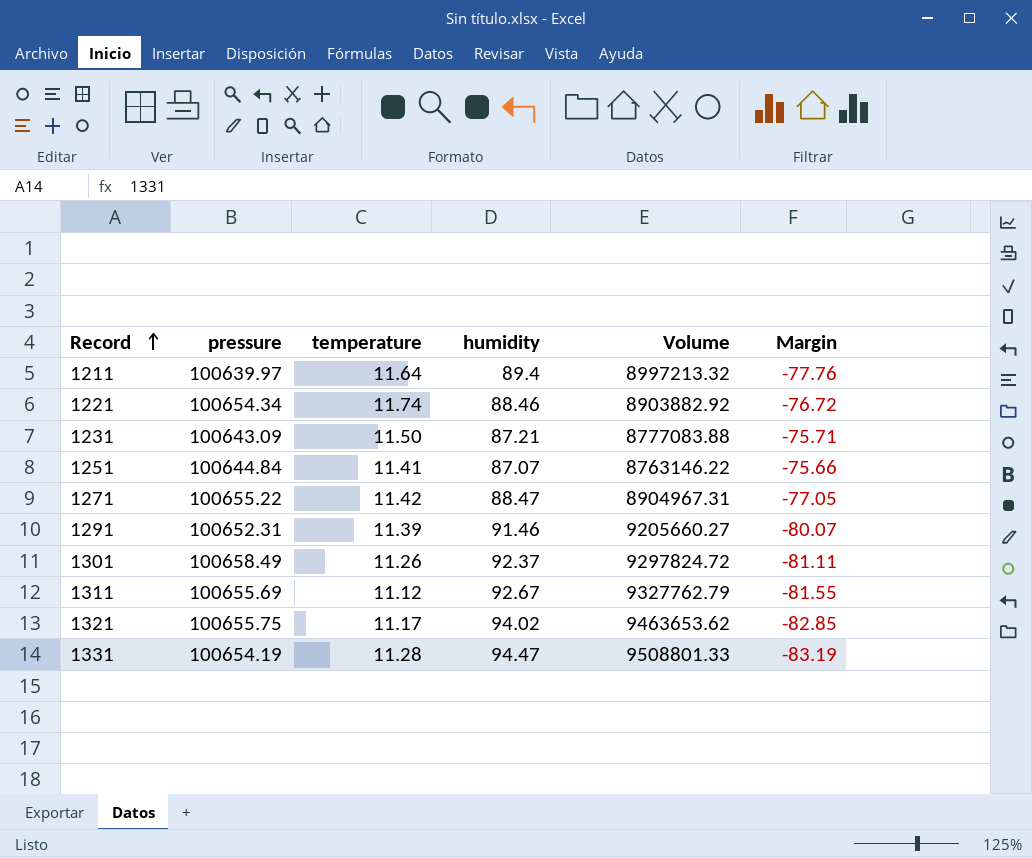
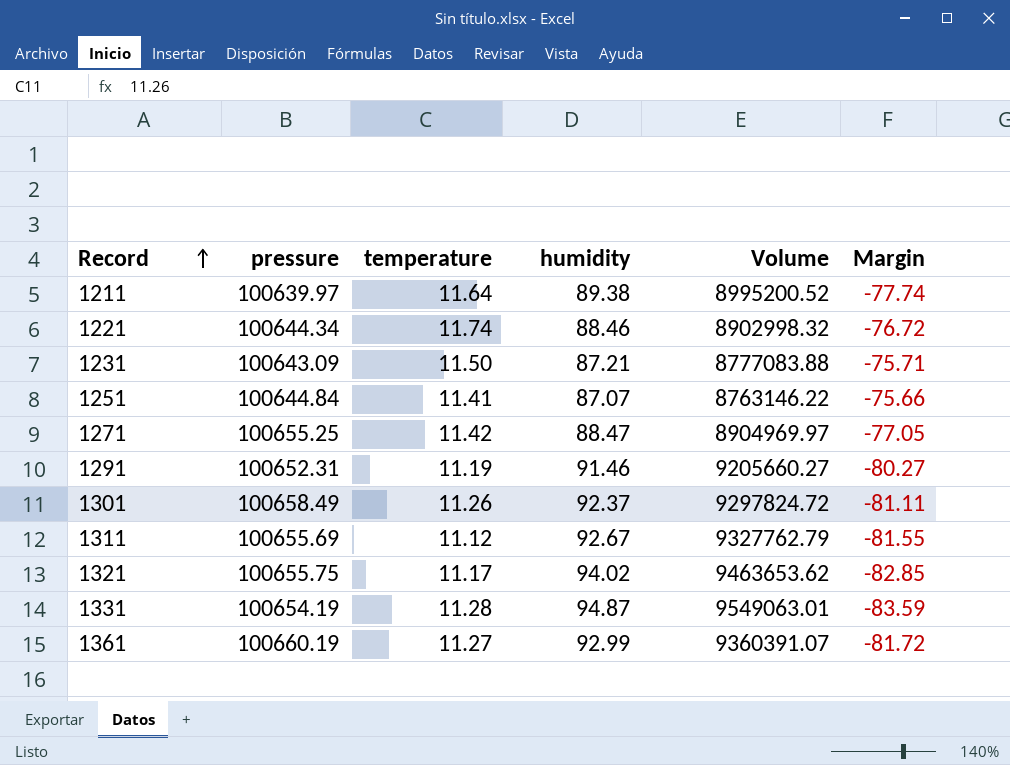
1211 | humidity: 89.4 -> 89.38
1211 | Volume: 8997213.32 -> 8995200.52
1211 | Margin: -77.76 -> -77.74
1221 | pressure: 100654.34 -> 100644.34
1221 | Volume: 8903882.92 -> 8902998.32
1271 | pressure: 100655.22 -> 100655.25
1271 | Volume: 8904967.31 -> 8904969.97
1291 | temperature: 11.39 -> 11.19
1291 | Margin: -80.07 -> -80.27
1331 | humidity: 94.47 -> 94.87
1331 | Volume: 9508801.33 -> 9549063.01
1331 | Margin: -83.19 -> -83.59
row 1361: none -> 100660.19 | 11.27 | 92.99 | 9360391.07 | -81.72

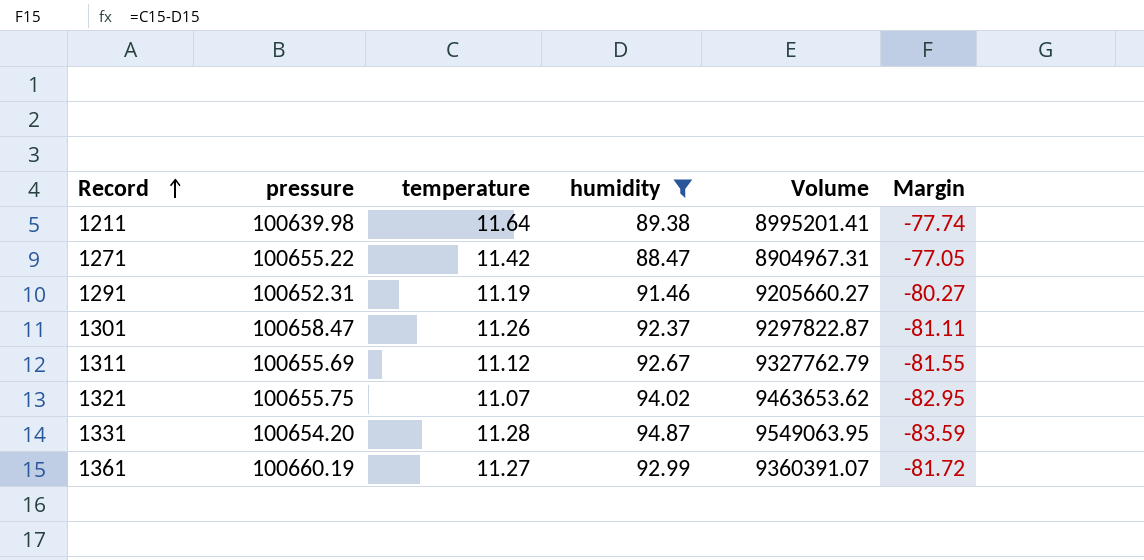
filter: none -> humidity >= 88.47
1211 | pressure: 100639.97 -> 100639.98
1211 | Volume: 8995200.52 -> 8995201.41
1271 | pressure: 100655.25 -> 100655.22
1271 | Volume: 8904969.97 -> 8904967.31
1301 | pressure: 100658.49 -> 100658.47
1301 | Volume: 9297824.72 -> 9297822.87
1321 | temperature: 11.17 -> 11.07
1321 | Margin: -82.85 -> -82.95
1331 | pressure: 100654.19 -> 100654.20
1331 | Volume: 9549063.01 -> 9549063.95

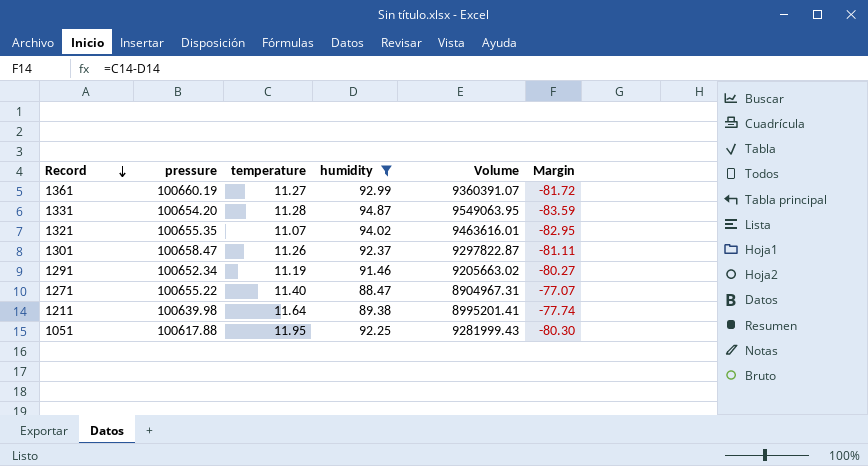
row order: Record ascending -> Record descending
row 1311: 100655.69 | 11.12 | 92.67 | 9327762.79 | -81.55 -> none
1321 | pressure: 100655.75 -> 100655.35
1321 | Volume: 9463653.62 -> 9463616.01
1291 | pressure: 100652.31 -> 100652.34
1291 | Volume: 9205660.27 -> 9205663.02
1271 | temperature: 11.42 -> 11.40
1271 | Margin: -77.05 -> -77.07
row 1051: none -> 100617.88 | 11.95 | 92.25 | 9281999.43 | -80.30

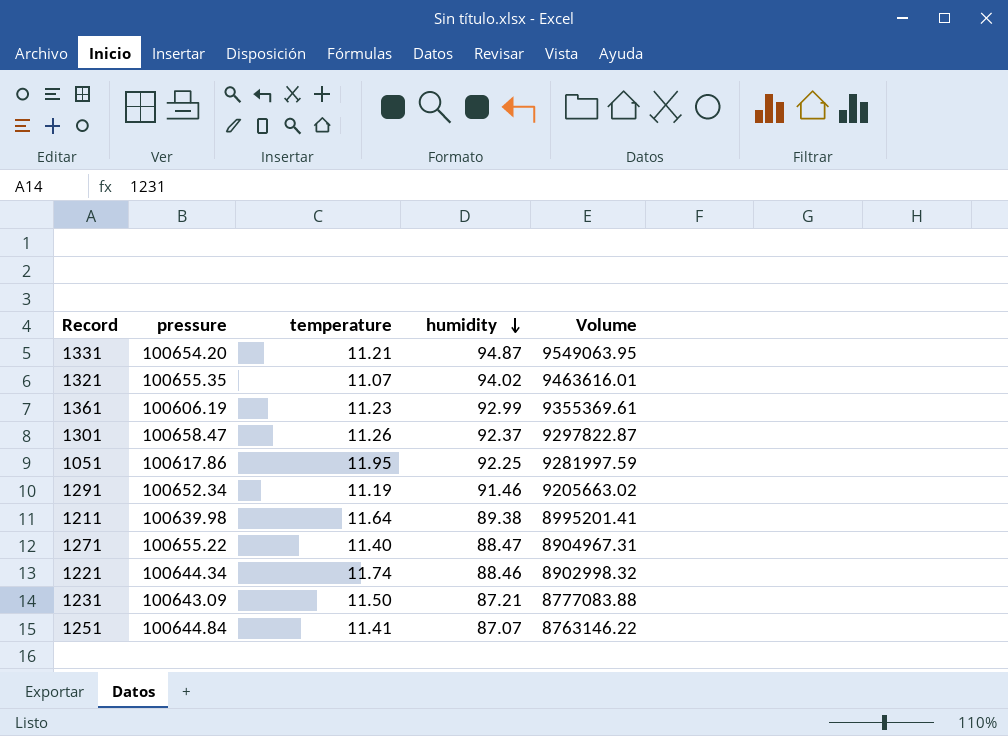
filter: humidity >= 88.47 -> none
row order: Record descending -> humidity descending
column Margin | formula: [temperature] - [humidity] -> none
1331 | temperature: 11.28 -> 11.21
1361 | pressure: 100660.19 -> 100606.19
1361 | temperature: 11.27 -> 11.23
1361 | Volume: 9360391.07 -> 9355369.61
1051 | pressure: 100617.88 -> 100617.86
1051 | Volume: 9281999.43 -> 9281997.59

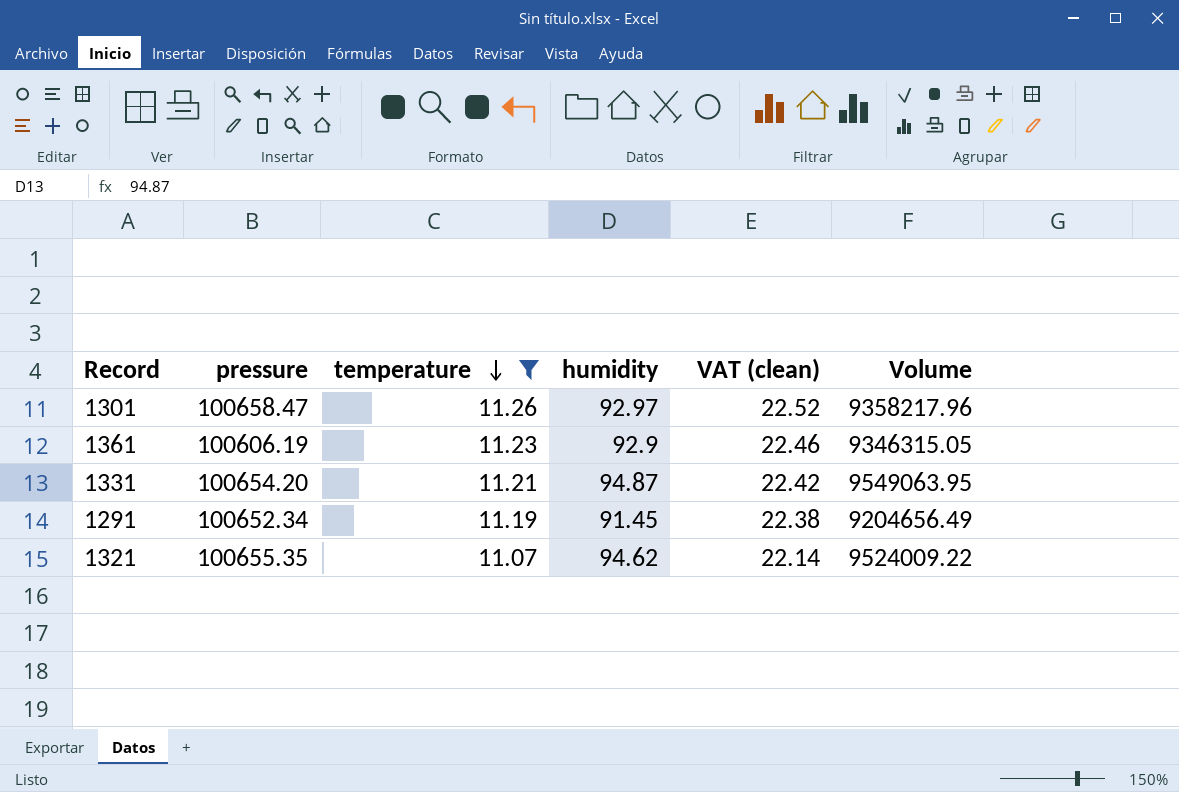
filter: none -> temperature <= 11.26
row order: humidity descending -> temperature descending
column VAT (clean) | formula: none -> [temperature] * 2
1301 | humidity: 92.37 -> 92.97
1301 | Volume: 9297822.87 -> 9358217.96
1361 | humidity: 92.99 -> 92.9
1361 | Volume: 9355369.61 -> 9346315.05
1291 | humidity: 91.46 -> 91.45
1291 | Volume: 9205663.02 -> 9204656.49
1321 | humidity: 94.02 -> 94.62
1321 | Volume: 9463616.01 -> 9524009.22

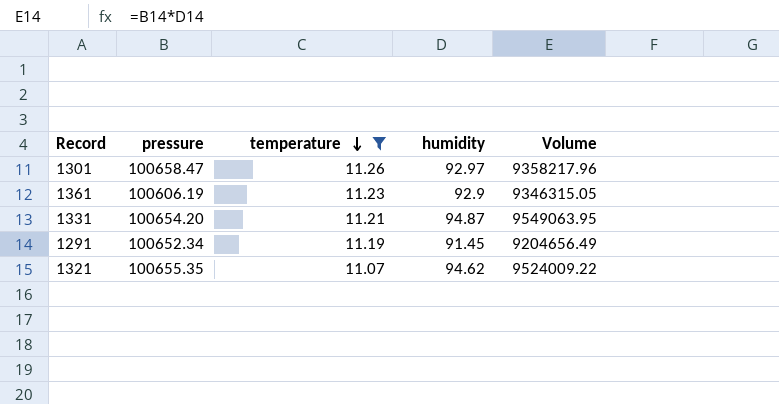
column VAT (clean) | formula: [temperature] * 2 -> none

